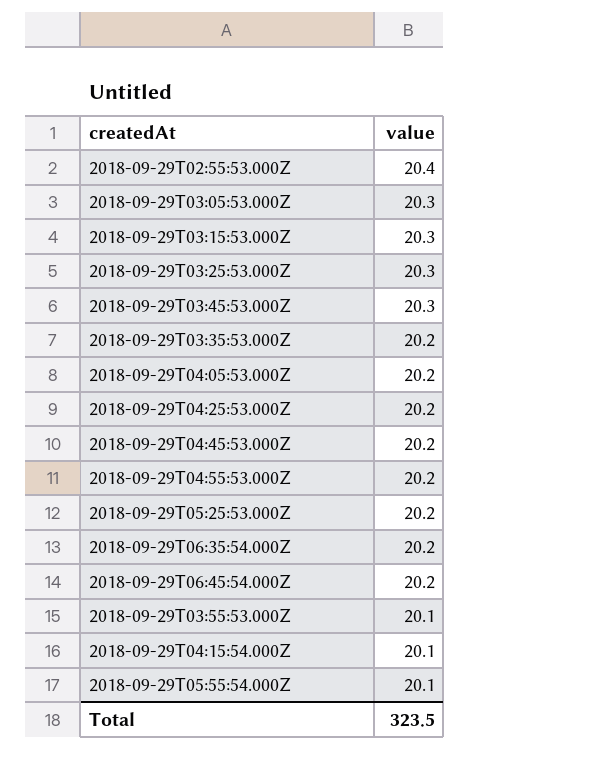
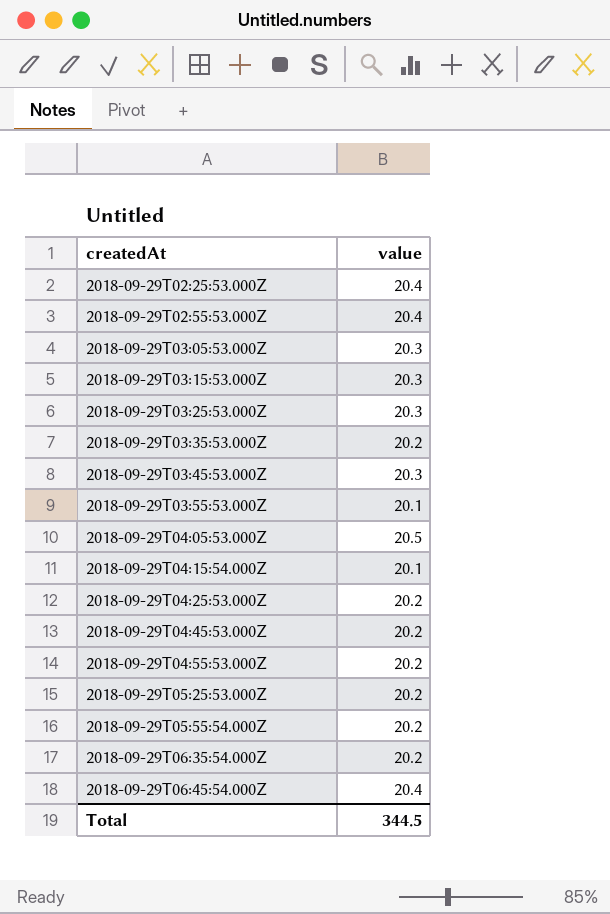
row order: value descending -> createdAt ascending
row 2018-09-29T02:25:53.000Z: none -> 20.4
2018-09-29T04:05:53.000Z | value: 20.2 -> 20.5
2018-09-29T05:55:54.000Z | value: 20.1 -> 20.2
2018-09-29T06:45:54.000Z | value: 20.2 -> 20.4
Total | value: 323.5 -> 344.5

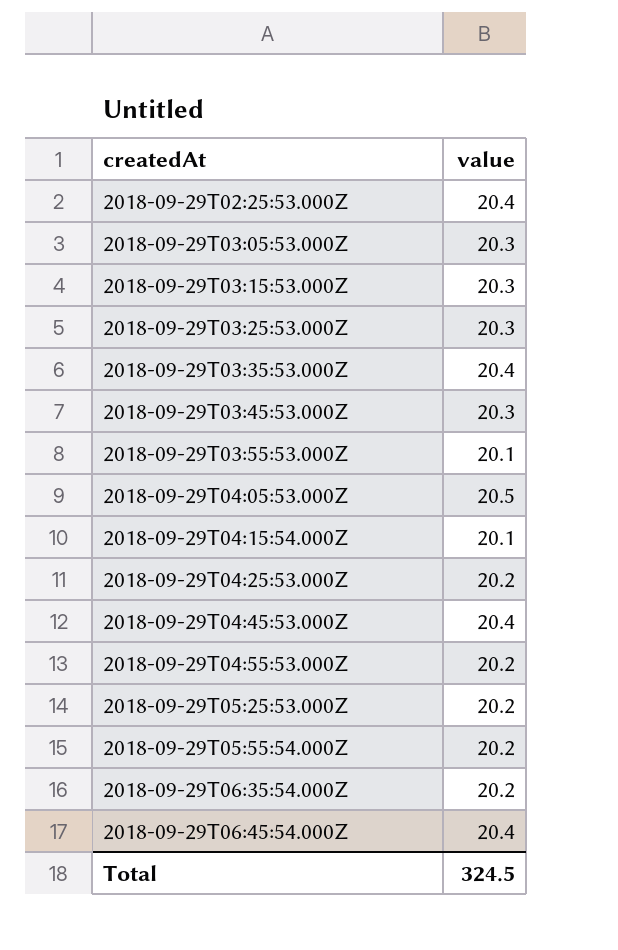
row 2018-09-29T02:55:53.000Z: 20.4 -> none
2018-09-29T03:35:53.000Z | value: 20.2 -> 20.4
2018-09-29T04:45:53.000Z | value: 20.2 -> 20.4
Total | value: 344.5 -> 324.5

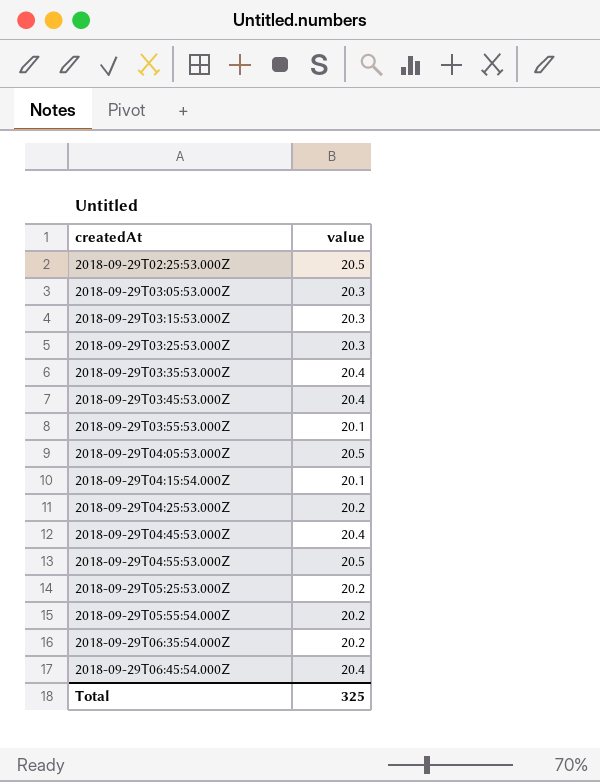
2018-09-29T02:25:53.000Z | value: 20.4 -> 20.5
2018-09-29T03:45:53.000Z | value: 20.3 -> 20.4
2018-09-29T04:55:53.000Z | value: 20.2 -> 20.5
Total | value: 324.5 -> 325

